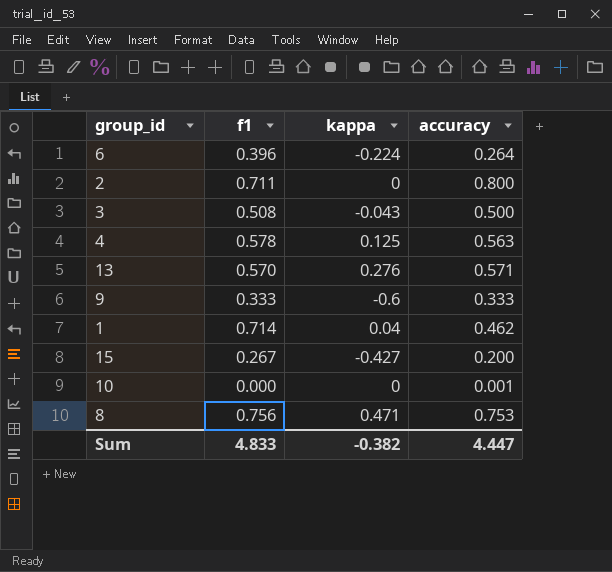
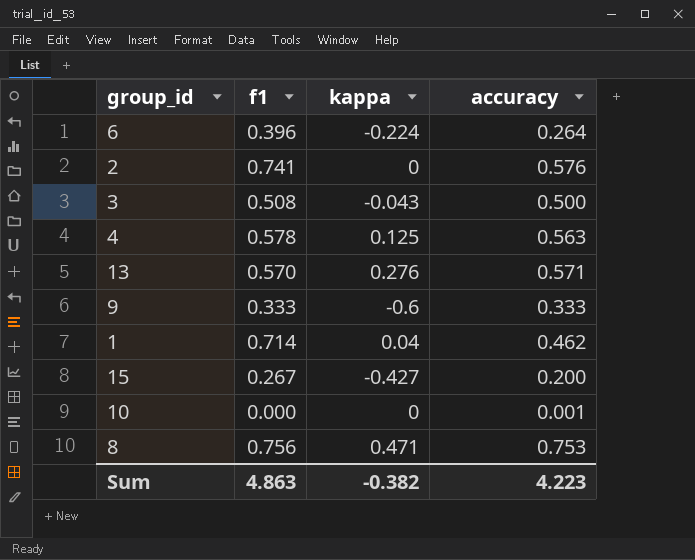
2 | f1: 0.711 -> 0.741
2 | accuracy: 0.800 -> 0.576
Sum | f1: 4.833 -> 4.863
Sum | accuracy: 4.447 -> 4.223

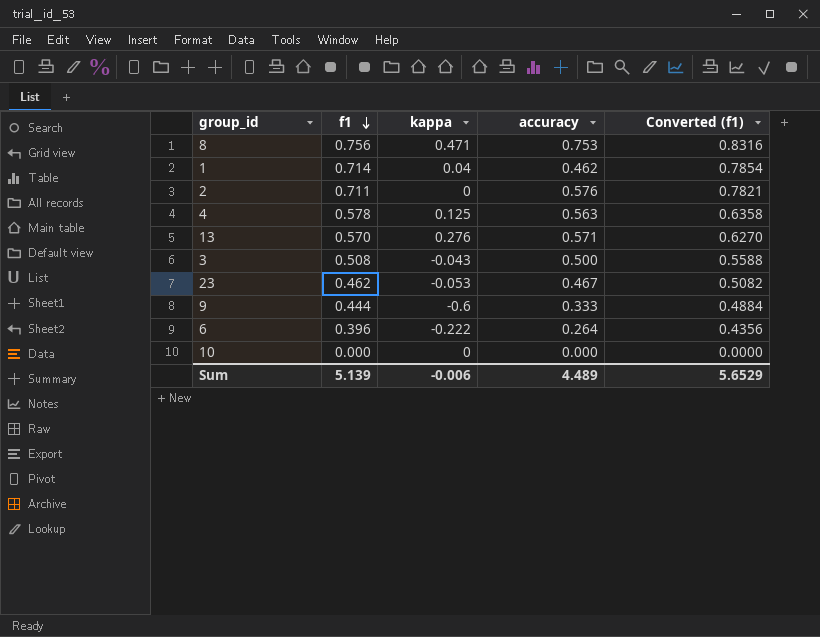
row order: none -> f1 descending
column Converted (f1) | formula: none -> [f1] * 1.1
row 15: 0.267 | -0.427 | 0.200 -> none
2 | f1: 0.741 -> 0.711
row 23: none -> 0.462 | -0.053 | 0.467 | 0.5082
9 | f1: 0.333 -> 0.444
6 | kappa: -0.224 -> -0.222
10 | accuracy: 0.001 -> 0.000
Sum | f1: 4.863 -> 5.139
Sum | kappa: -0.382 -> -0.006
Sum | accuracy: 4.223 -> 4.489

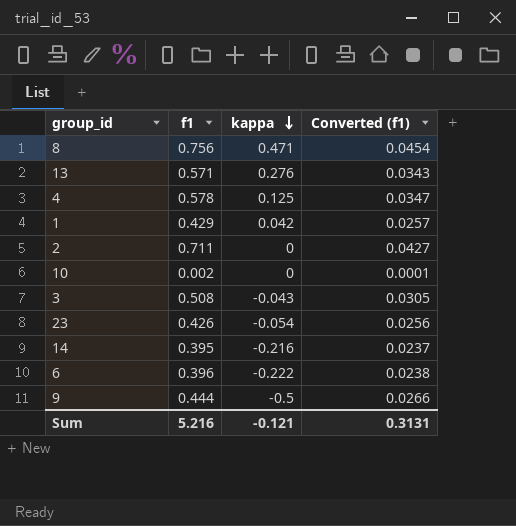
row order: f1 descending -> kappa descending
column accuracy | position: 4 -> none
column Converted (f1) | formula: [f1] * 1.1 -> [f1] * 0.06
13 | f1: 0.570 -> 0.571
1 | f1: 0.714 -> 0.429
1 | kappa: 0.04 -> 0.042
10 | f1: 0.000 -> 0.002
23 | f1: 0.462 -> 0.426
23 | kappa: -0.053 -> -0.054
row 14: none -> 0.395 | -0.216 | 0.0237
9 | kappa: -0.6 -> -0.5
Sum | f1: 5.139 -> 5.216
Sum | kappa: -0.006 -> -0.121
Sum | Converted (f1): 5.6529 -> 0.3131

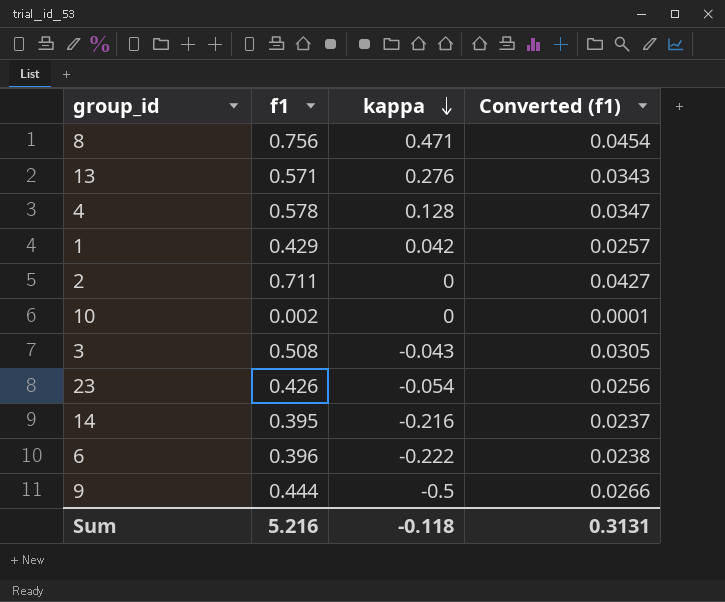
4 | kappa: 0.125 -> 0.128
Sum | kappa: -0.121 -> -0.118

